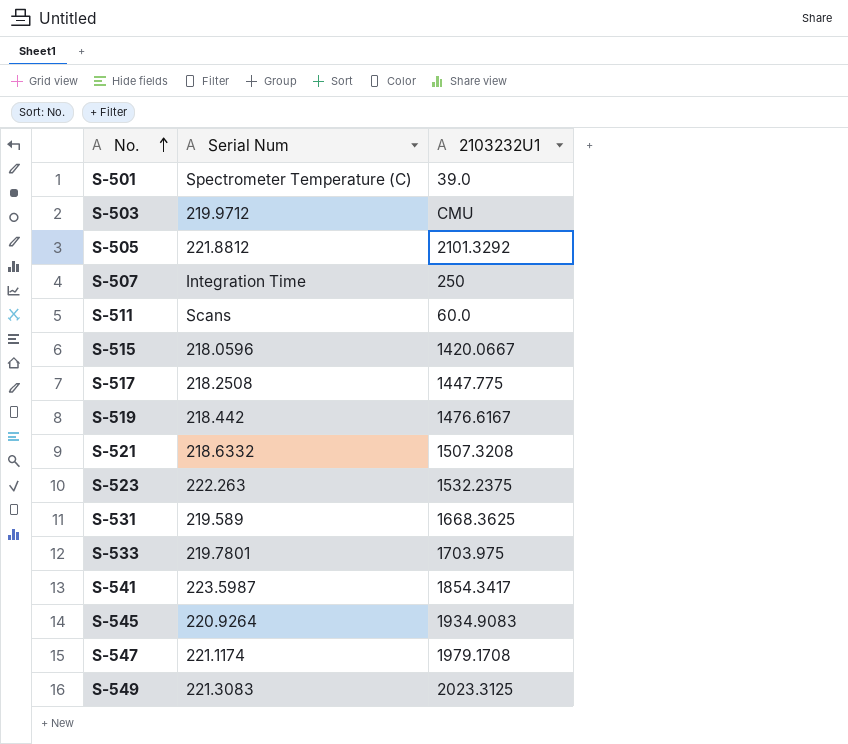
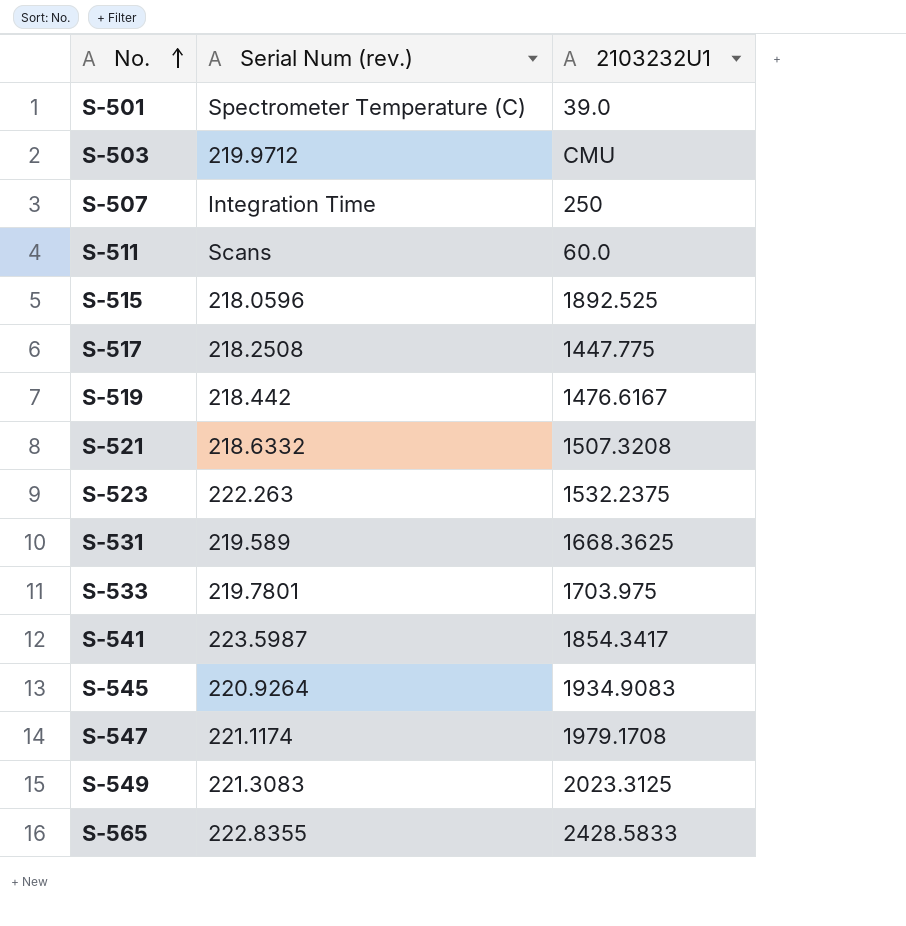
column name: Serial Num -> Serial Num (rev.)
row S-505: 221.8812 | 2101.3292 -> none
S-515 | 2103232U1: 1420.0667 -> 1892.525
row S-565: none -> 222.8355 | 2428.5833

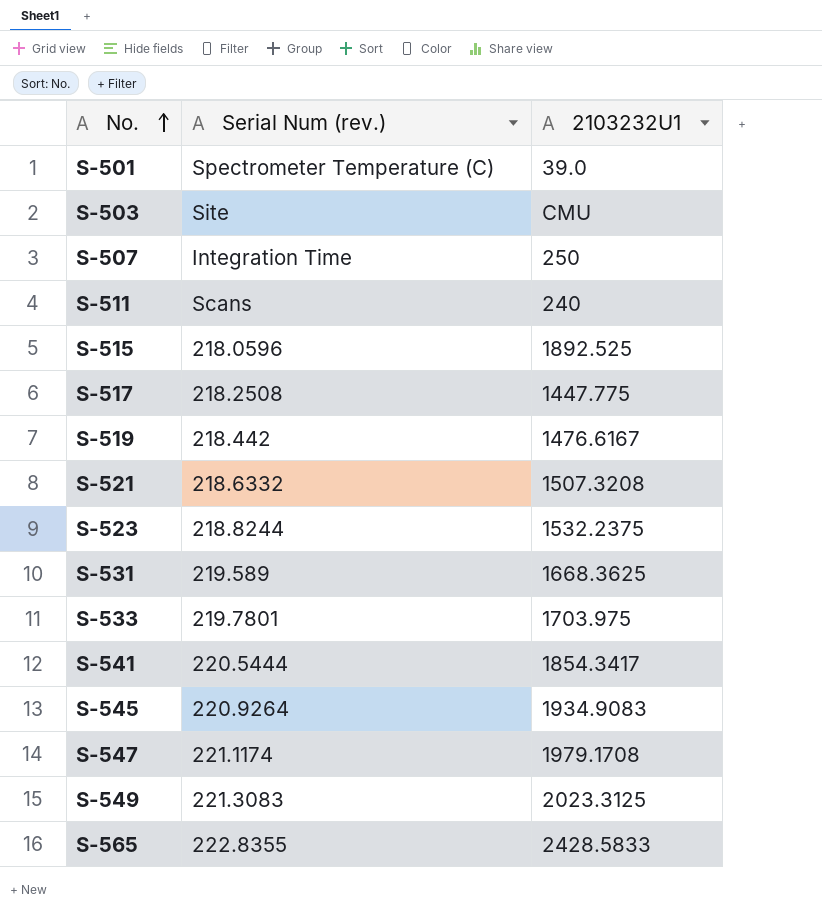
S-503 | Serial Num (rev.): 219.9712 -> Site
S-511 | 2103232U1: 60.0 -> 240
S-523 | Serial Num (rev.): 222.263 -> 218.8244
S-541 | Serial Num (rev.): 223.5987 -> 220.5444

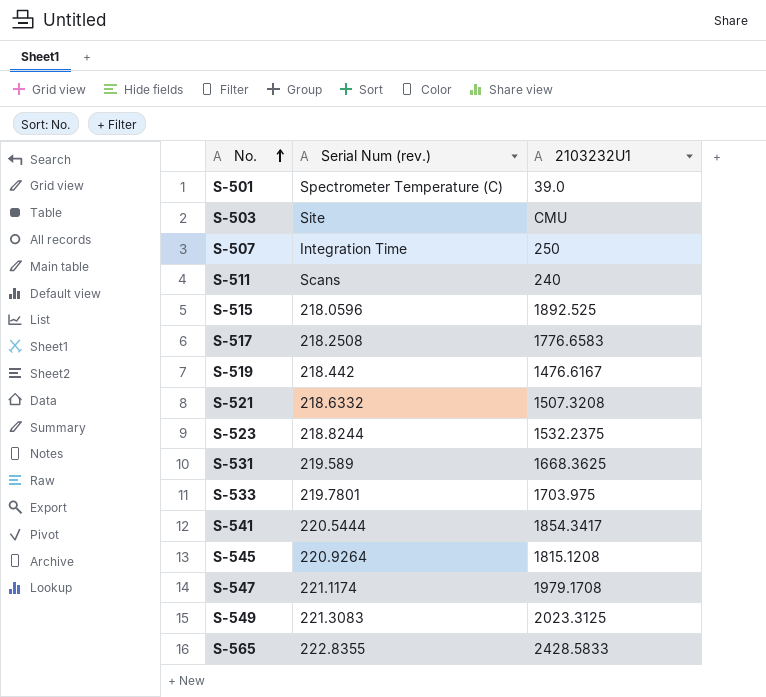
S-517 | 2103232U1: 1447.775 -> 1776.6583
S-545 | 2103232U1: 1934.9083 -> 1815.1208

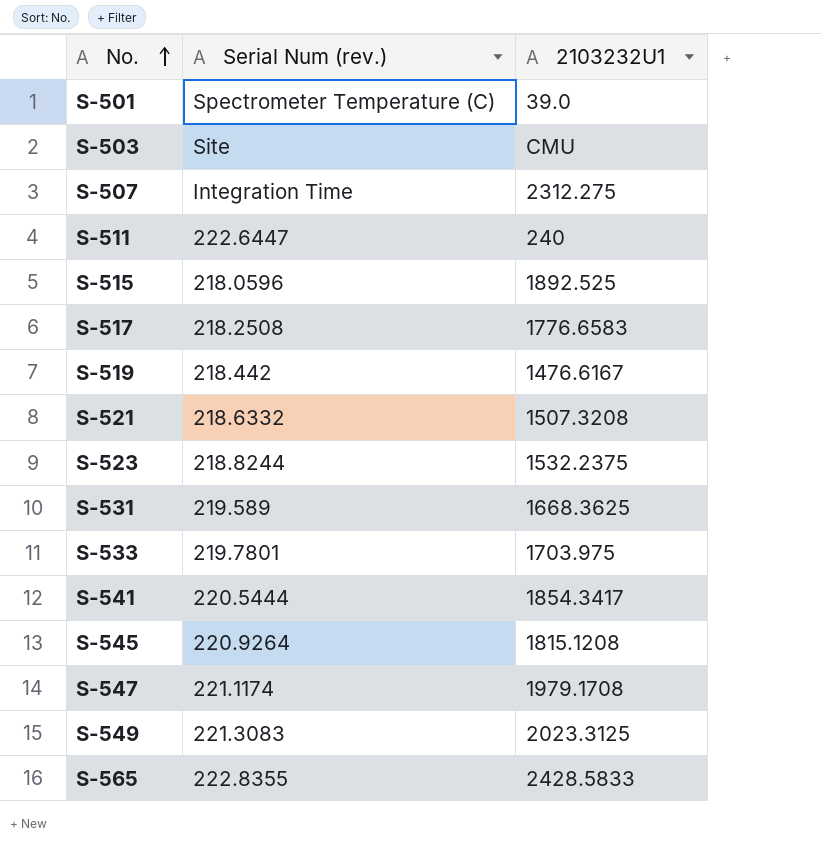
S-507 | 2103232U1: 250 -> 2312.275
S-511 | Serial Num (rev.): Scans -> 222.6447

